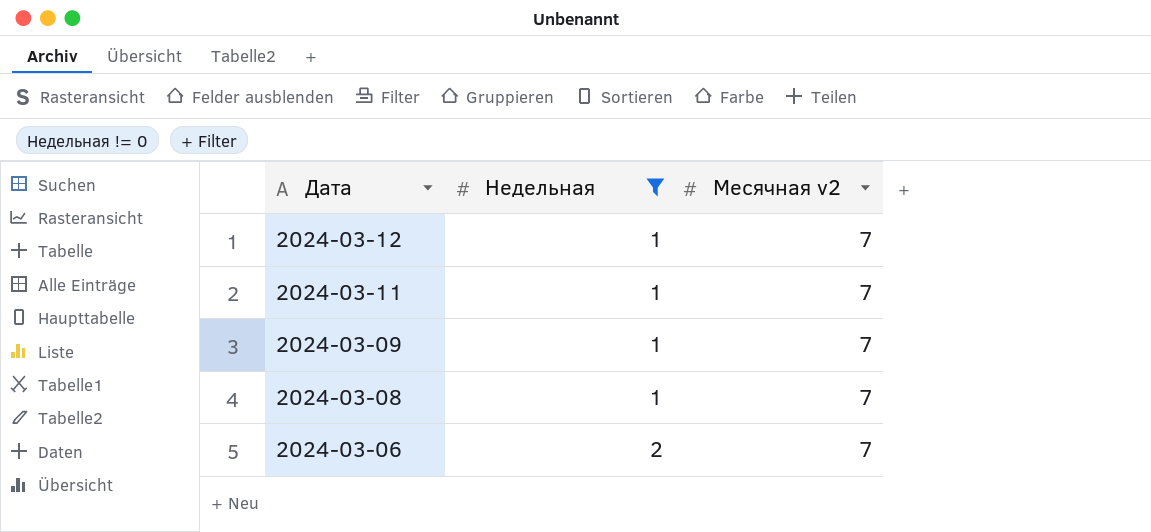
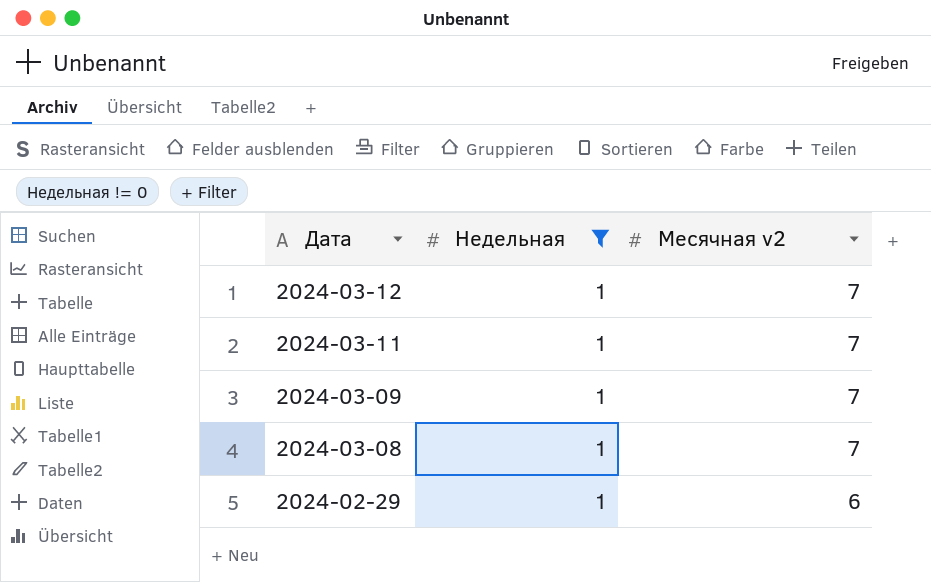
row 2024-03-06: 2 | 7 -> none
row 2024-02-29: none -> 1 | 6

